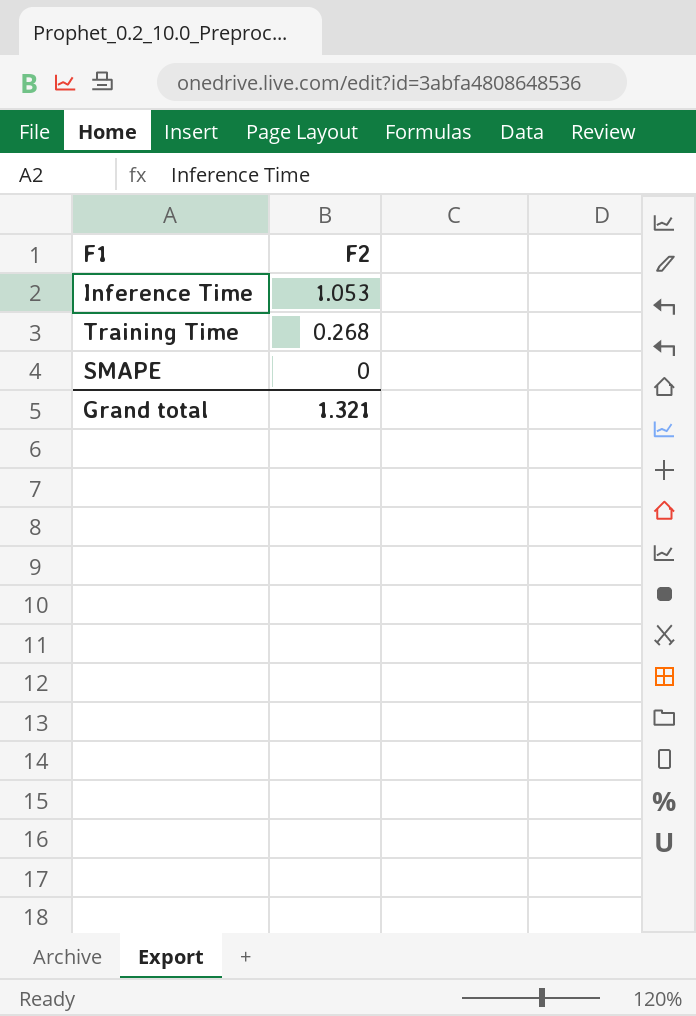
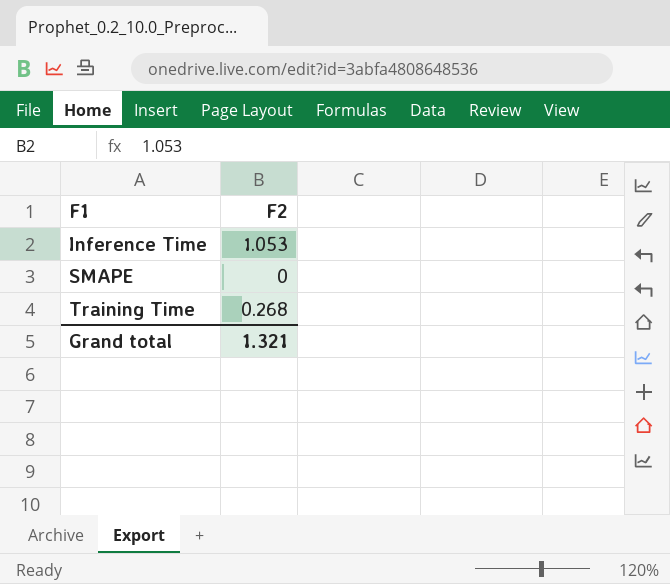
row order: F2 descending -> F1 ascending

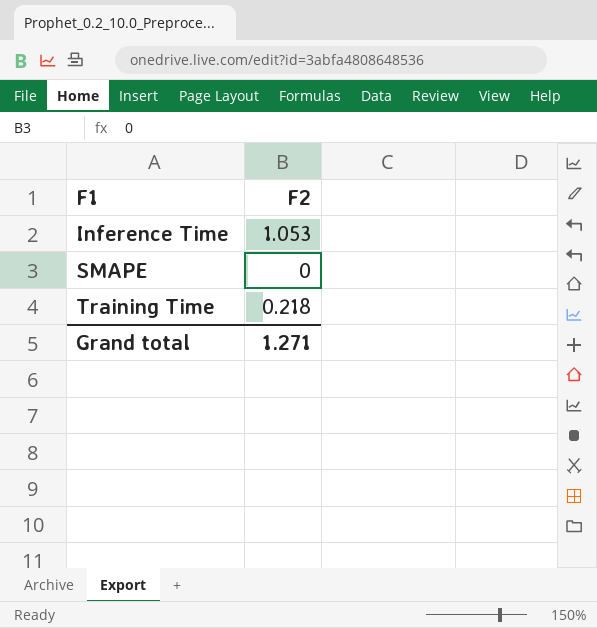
Training Time | F2: 0.268 -> 0.218
Grand total | F2: 1.321 -> 1.271

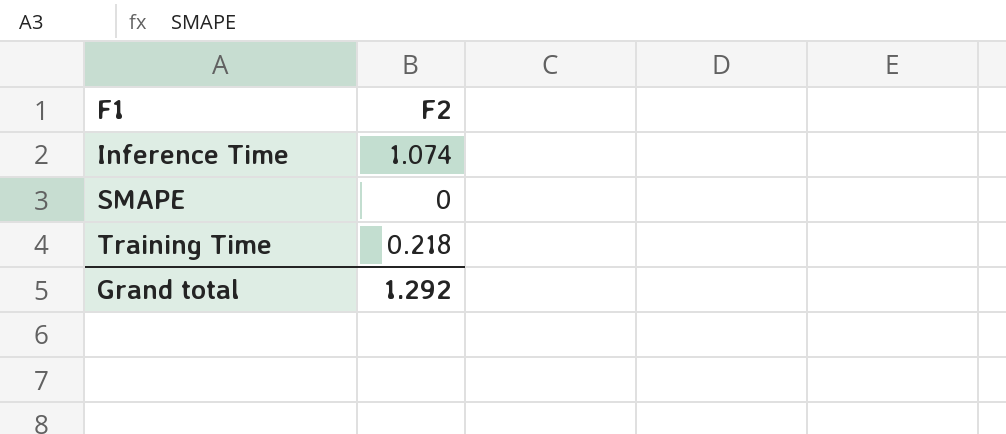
Inference Time | F2: 1.053 -> 1.074
Grand total | F2: 1.271 -> 1.292

